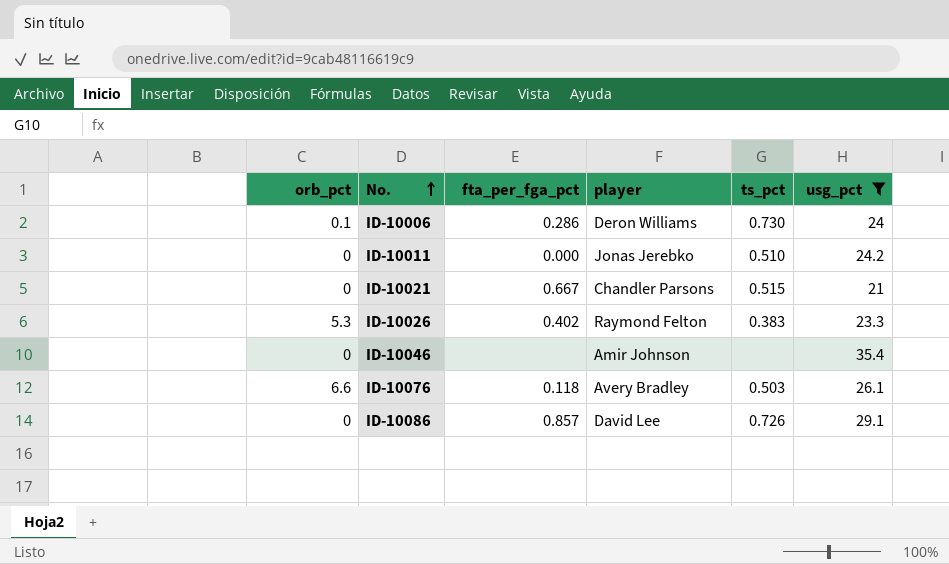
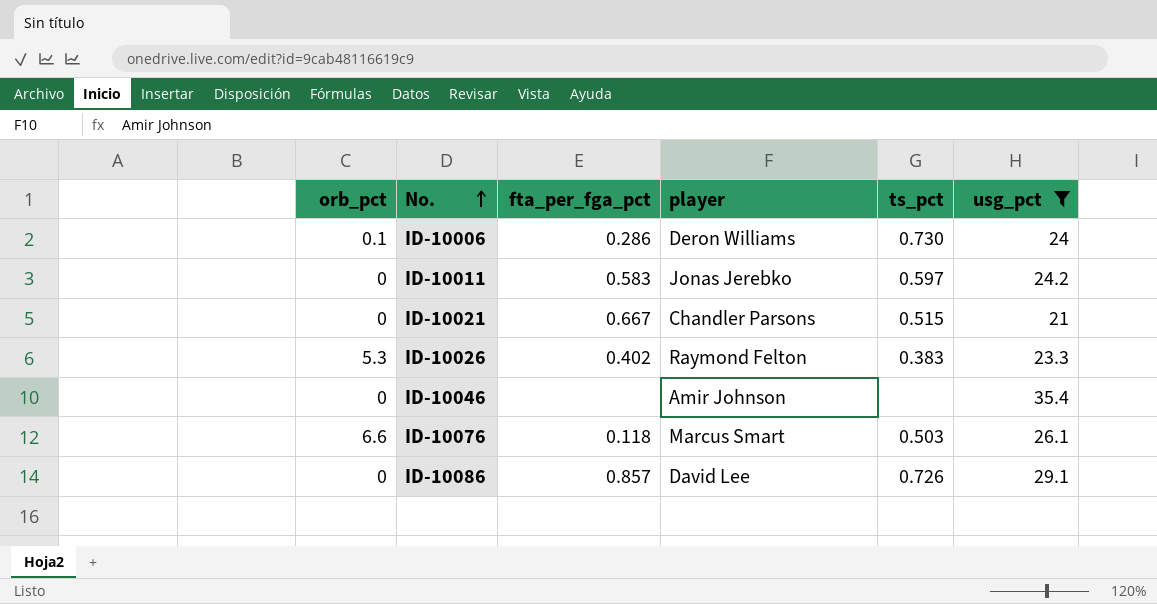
ID-10011 | fta_per_fga_pct: 0.000 -> 0.583
ID-10011 | ts_pct: 0.510 -> 0.597
ID-10076 | player: Avery Bradley -> Marcus Smart

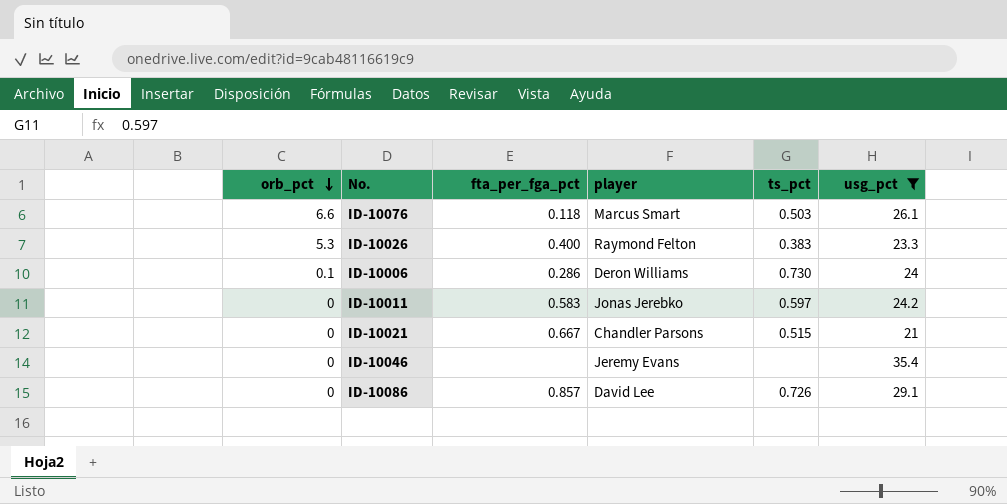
row order: No. ascending -> orb_pct descending
ID-10026 | fta_per_fga_pct: 0.402 -> 0.400
ID-10046 | player: Amir Johnson -> Jeremy Evans

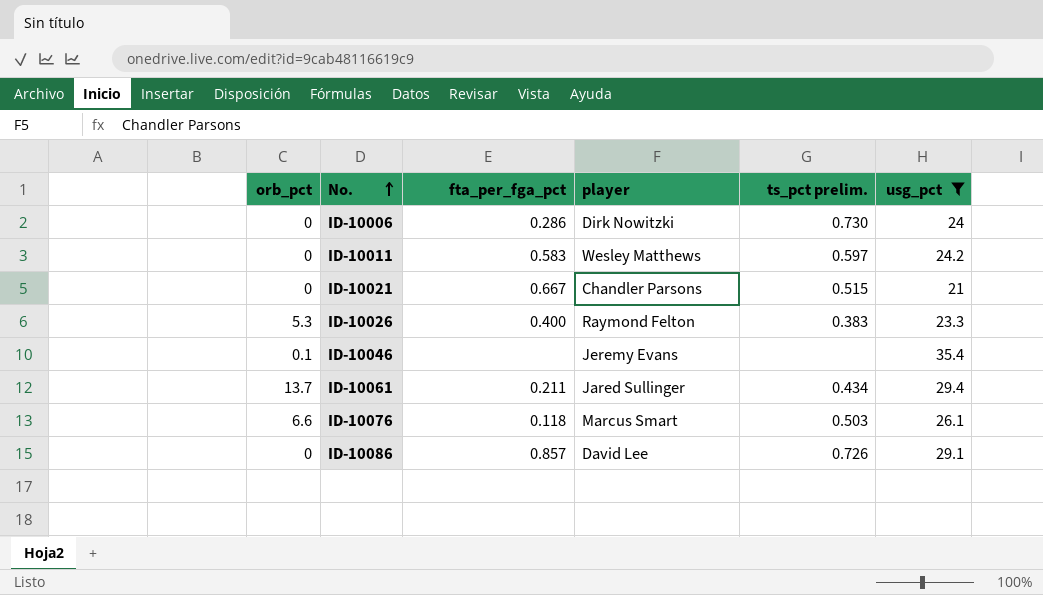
row order: orb_pct descending -> No. ascending
column name: ts_pct -> ts_pct prelim.
ID-10006 | orb_pct: 0.1 -> 0
ID-10006 | player: Deron Williams -> Dirk Nowitzki
ID-10011 | player: Jonas Jerebko -> Wesley Matthews
ID-10046 | orb_pct: 0 -> 0.1
row ID-10061: none -> 13.7 | 0.211 | Jared Sullinger | 0.434 | 29.4

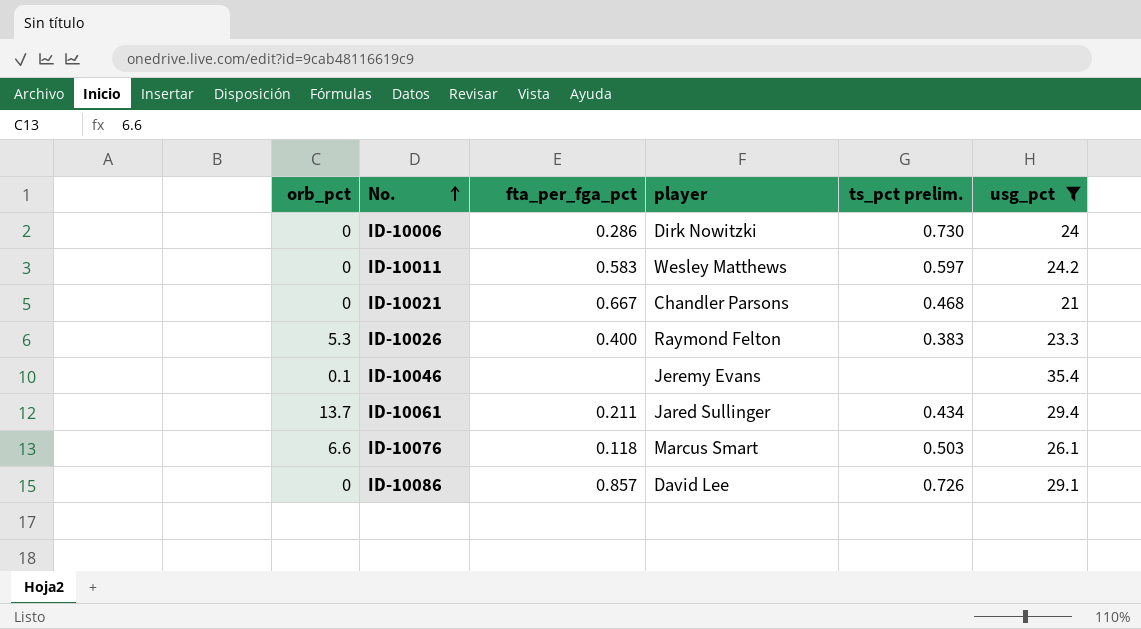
ID-10021 | ts_pct prelim.: 0.515 -> 0.468

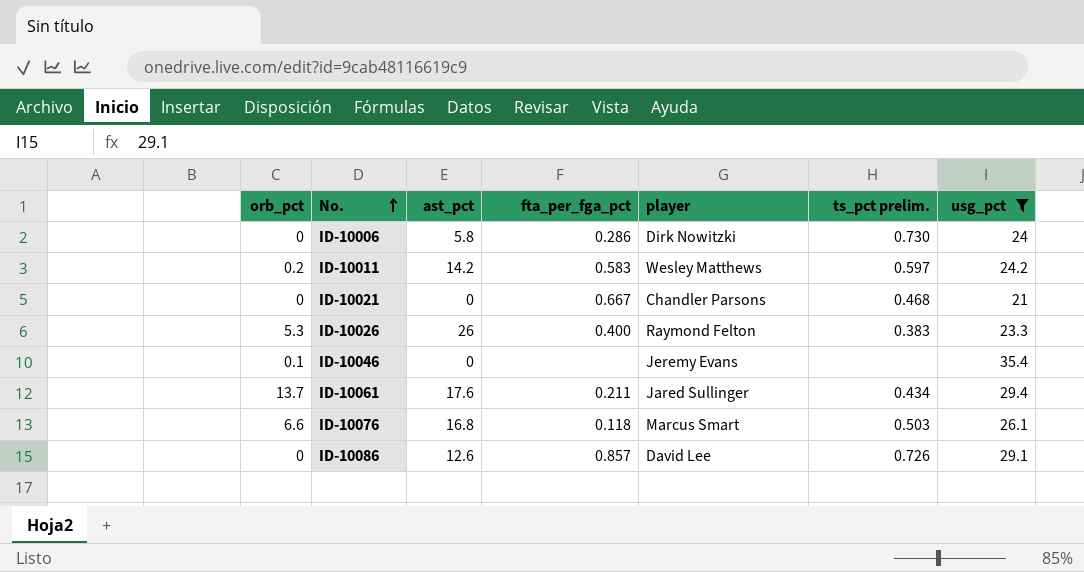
column ast_pct | position: none -> 3
ID-10011 | orb_pct: 0 -> 0.2

